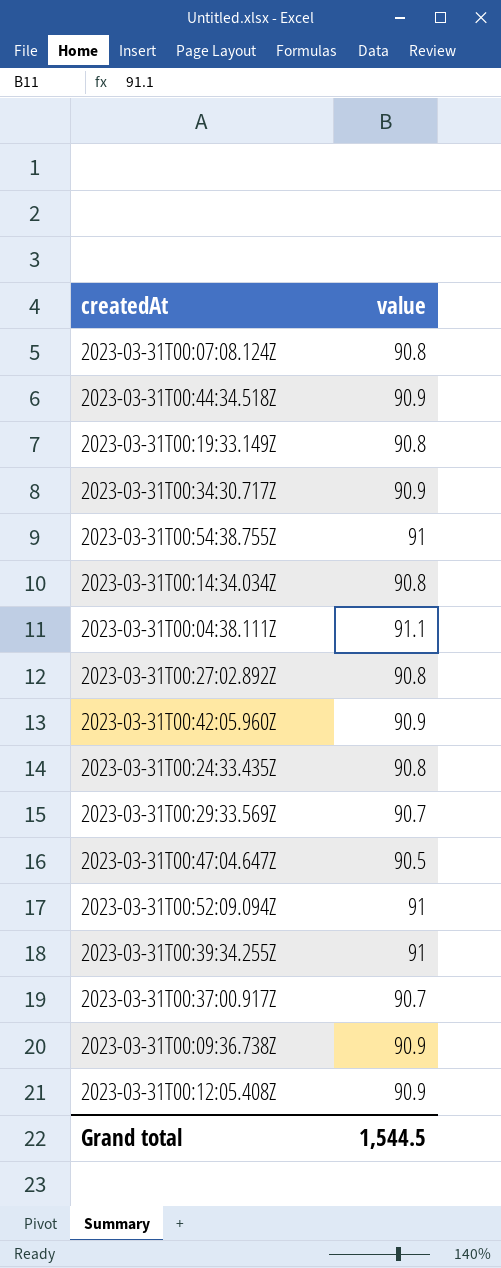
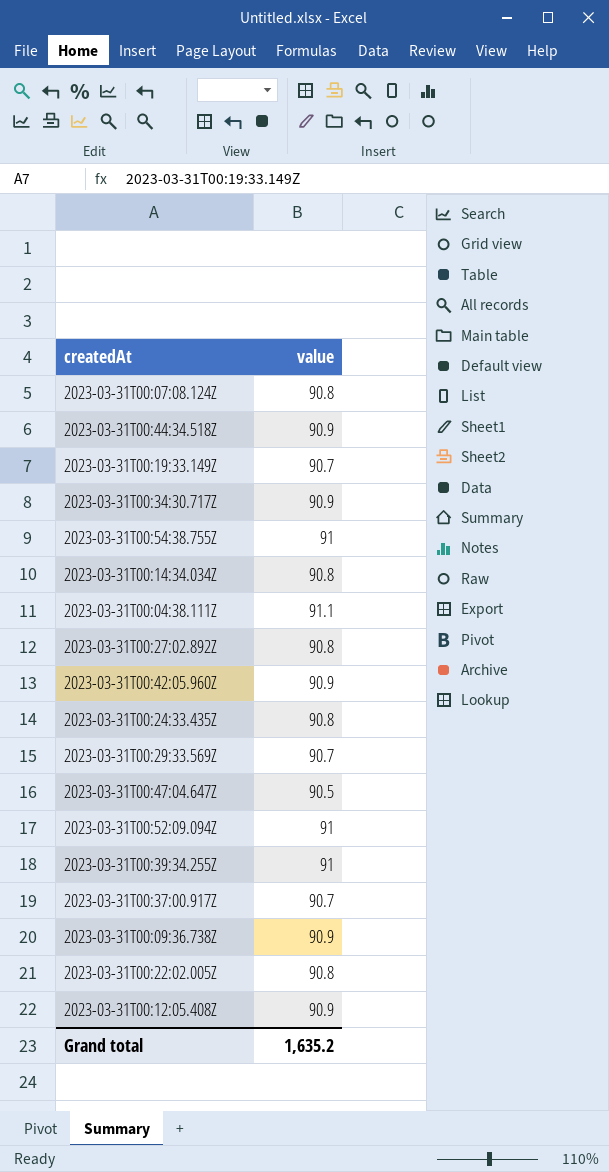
2023-03-31T00:19:33.149Z | value: 90.8 -> 90.7
row 2023-03-31T00:22:02.005Z: none -> 90.8
Grand total | value: 1,544.5 -> 1,635.2

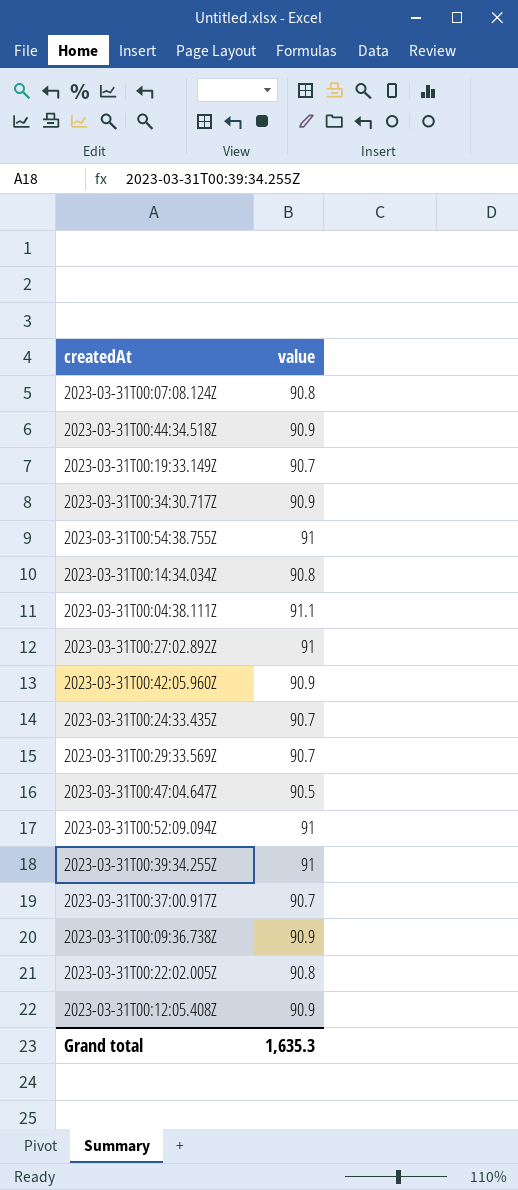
2023-03-31T00:27:02.892Z | value: 90.8 -> 91
2023-03-31T00:24:33.435Z | value: 90.8 -> 90.7
Grand total | value: 1,635.2 -> 1,635.3

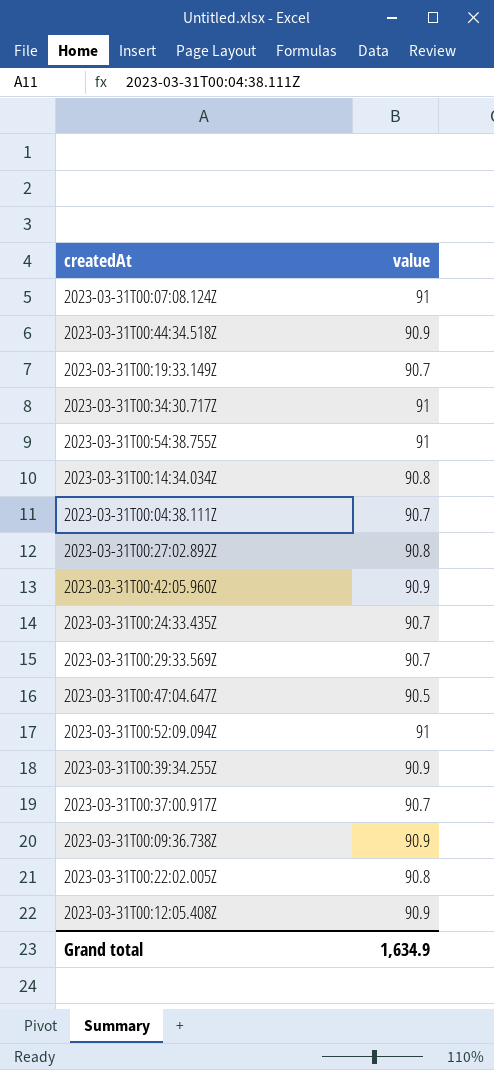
2023-03-31T00:07:08.124Z | value: 90.8 -> 91
2023-03-31T00:34:30.717Z | value: 90.9 -> 91
2023-03-31T00:04:38.111Z | value: 91.1 -> 90.7
2023-03-31T00:27:02.892Z | value: 91 -> 90.8
2023-03-31T00:39:34.255Z | value: 91 -> 90.9
Grand total | value: 1,635.3 -> 1,634.9

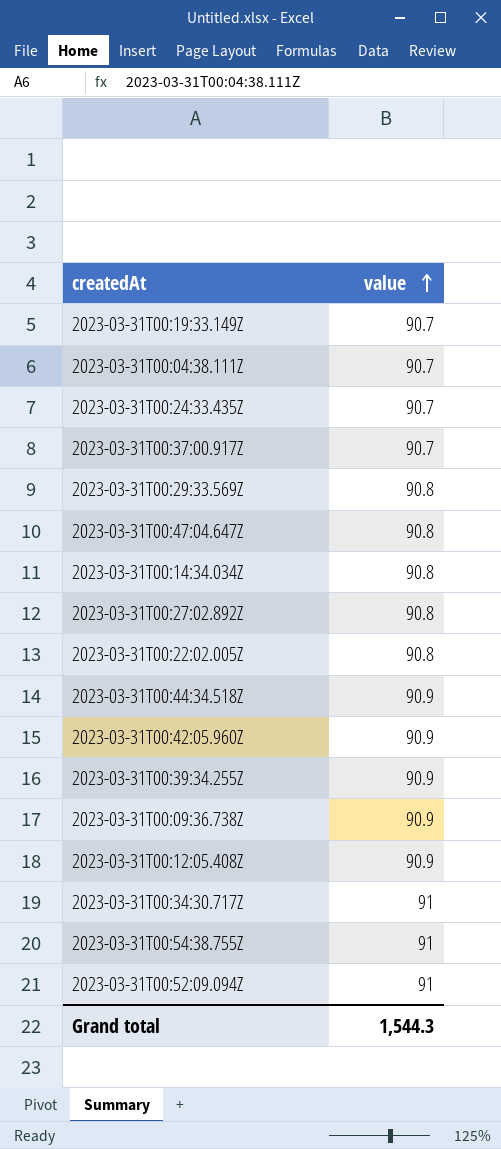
row order: none -> value ascending
row 2023-03-31T00:07:08.124Z: 91 -> none
2023-03-31T00:29:33.569Z | value: 90.7 -> 90.8
2023-03-31T00:47:04.647Z | value: 90.5 -> 90.8
Grand total | value: 1,634.9 -> 1,544.3

